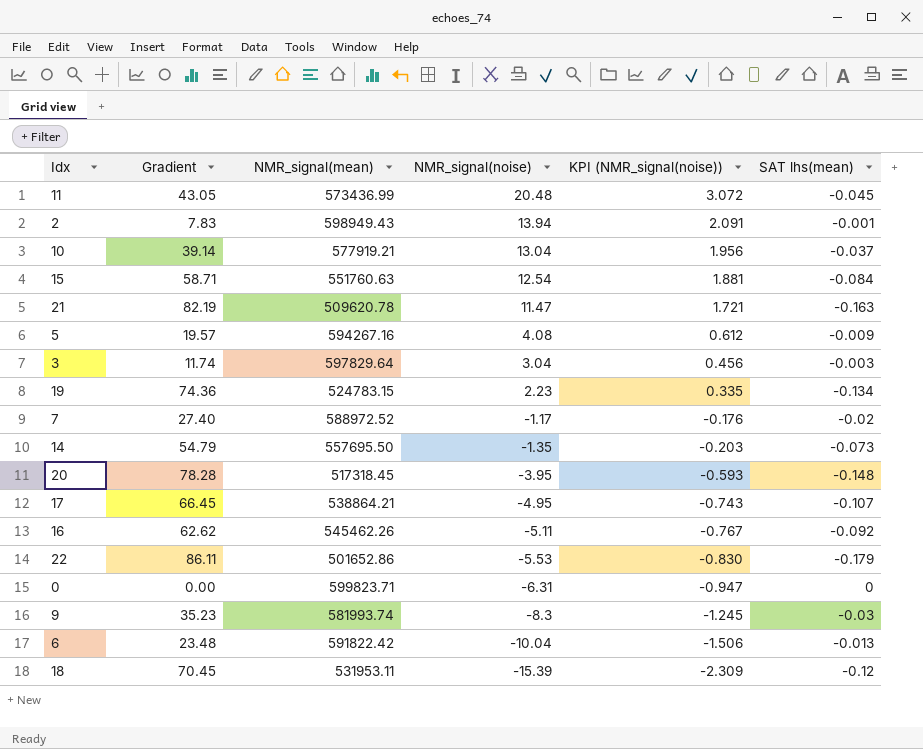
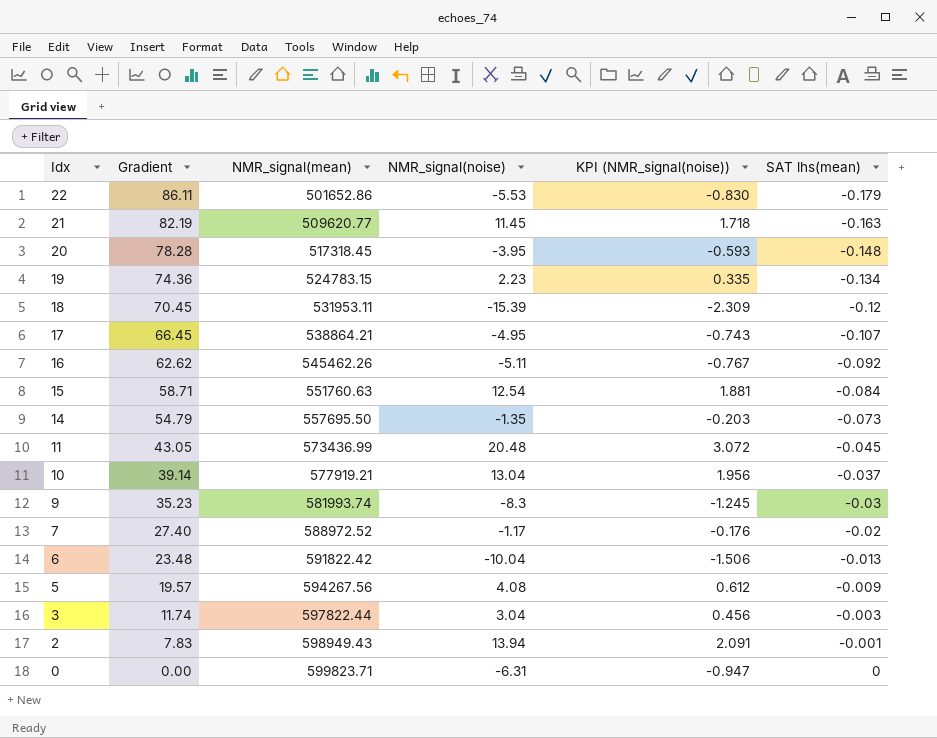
row order: NMR_signal(noise) descending -> Idx descending
21 | NMR_signal(mean): 509620.78 -> 509620.77
21 | NMR_signal(noise): 11.47 -> 11.45
21 | KPI (NMR_signal(noise)): 1.721 -> 1.718
5 | NMR_signal(mean): 594267.16 -> 594267.56
3 | NMR_signal(mean): 597829.64 -> 597822.44

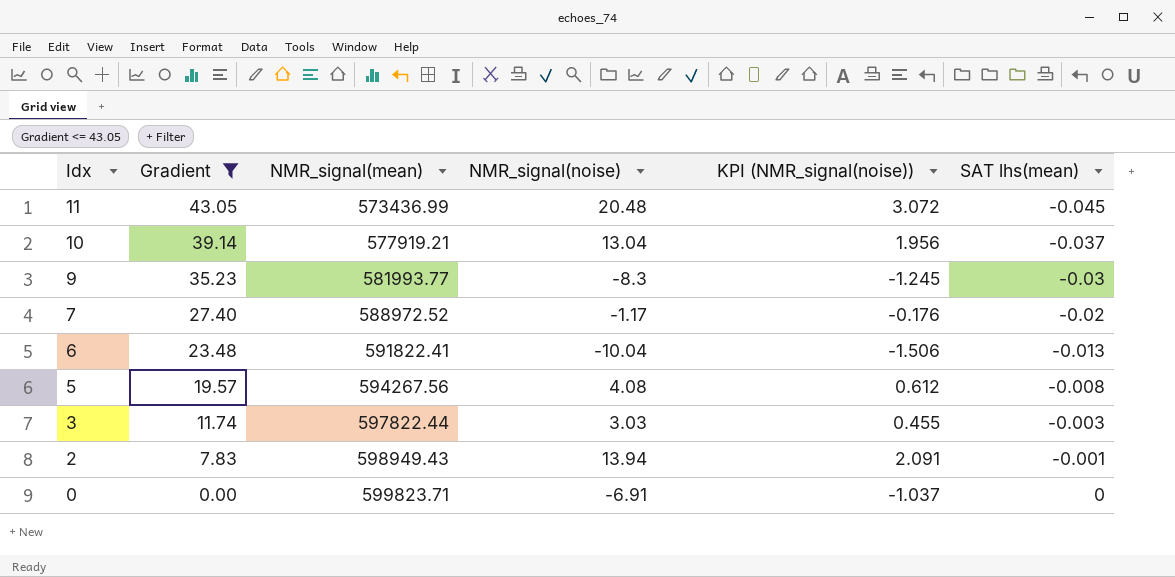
filter: none -> Gradient <= 43.05
9 | NMR_signal(mean): 581993.74 -> 581993.77
6 | NMR_signal(mean): 591822.42 -> 591822.41
5 | SAT lhs(mean): -0.009 -> -0.008
3 | NMR_signal(noise): 3.04 -> 3.03
3 | KPI (NMR_signal(noise)): 0.456 -> 0.455
0 | NMR_signal(noise): -6.31 -> -6.91
0 | KPI (NMR_signal(noise)): -0.947 -> -1.037

